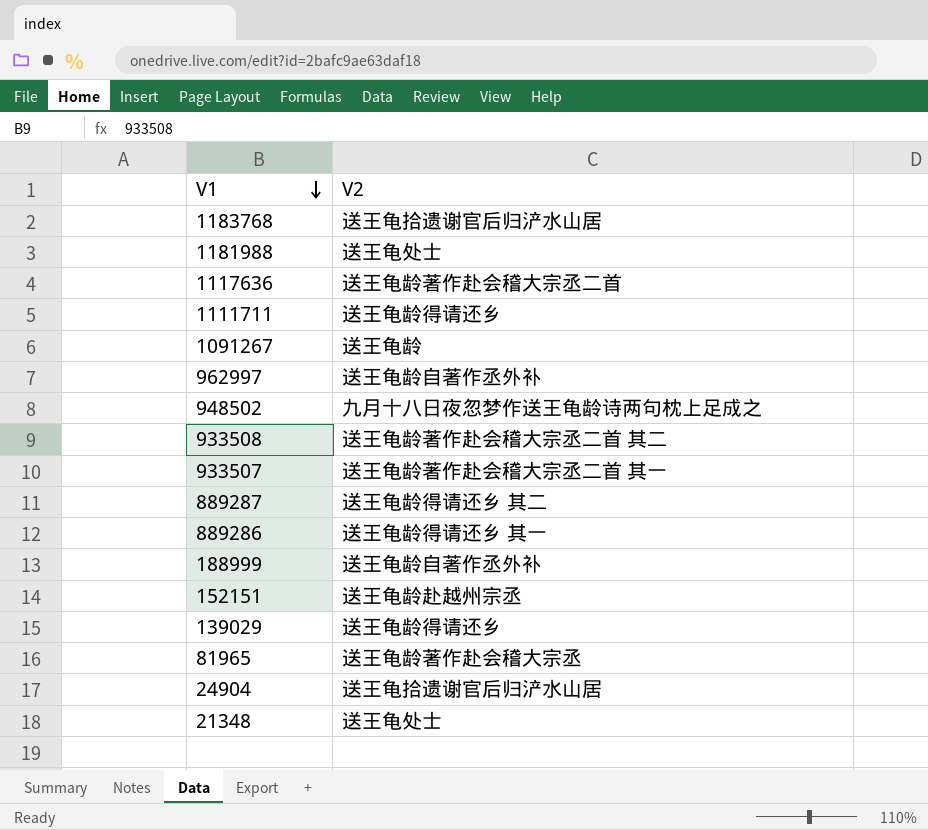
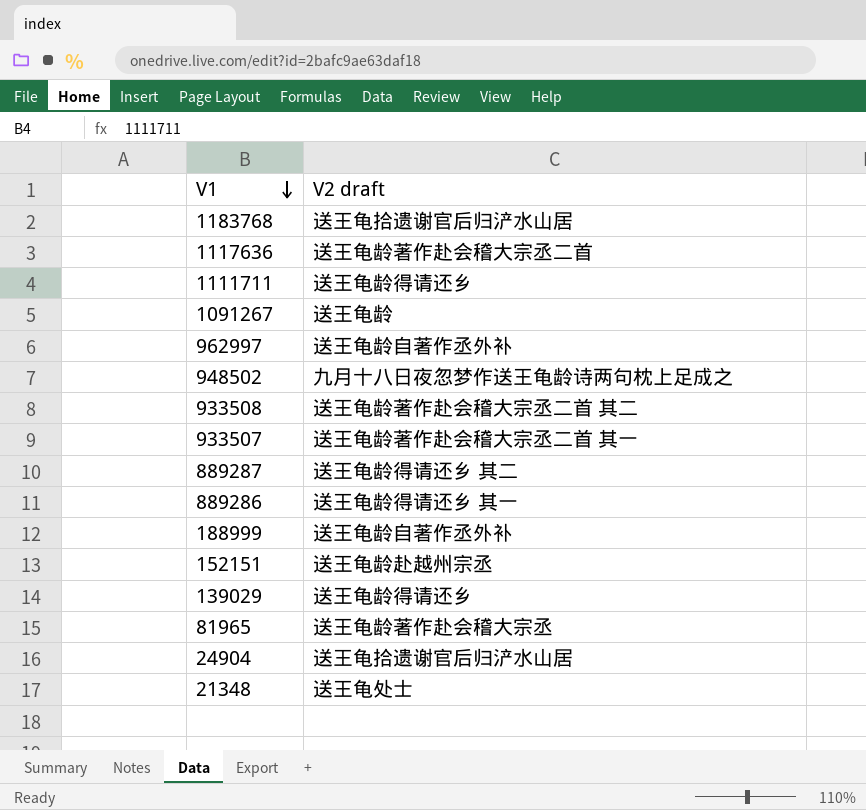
column name: V2 -> V2 draft
row 1181988: 送王龟处士 -> none

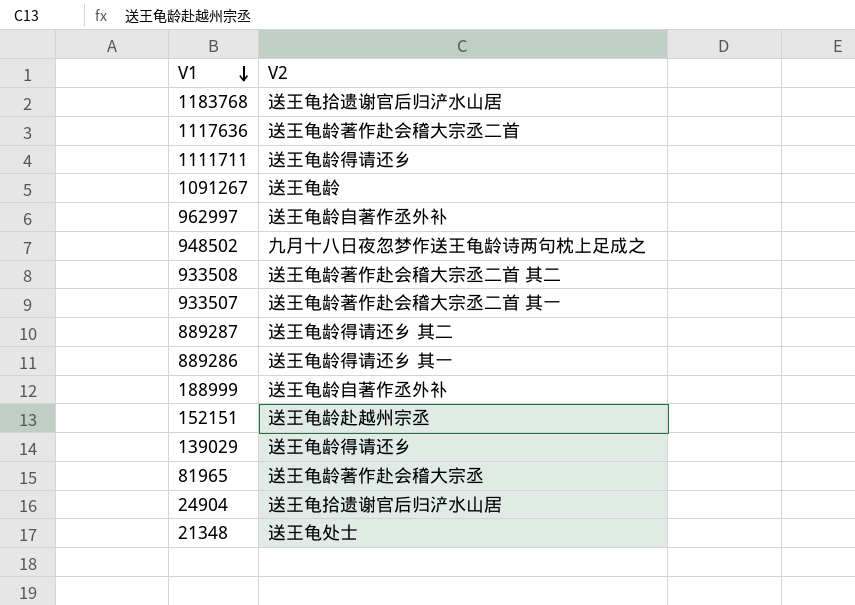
column name: V2 draft -> V2

